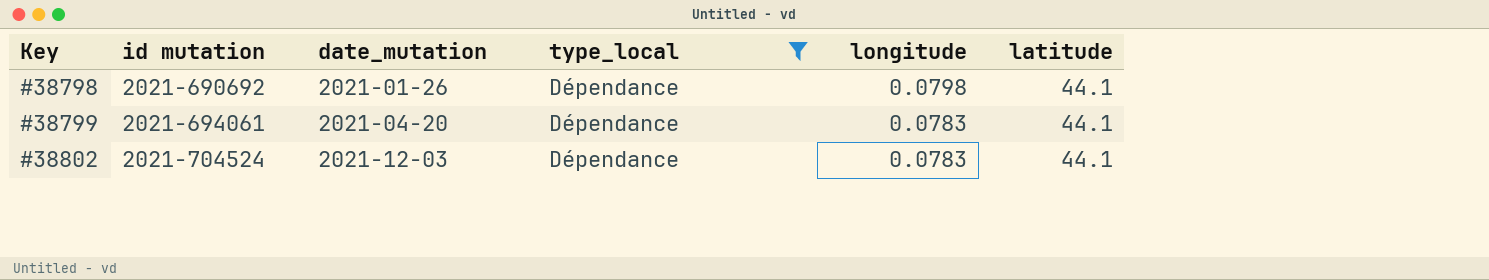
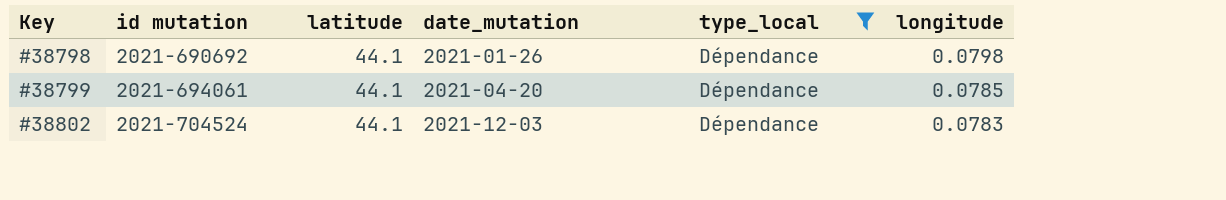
column latitude | position: 6 -> 3
#38799 | longitude: 0.0783 -> 0.0785

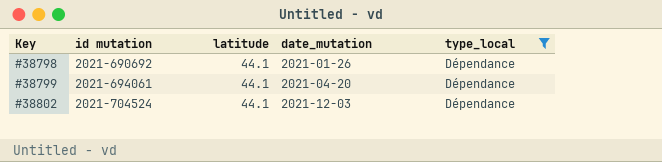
column longitude | position: 6 -> none

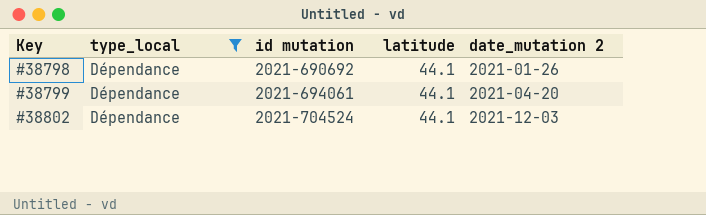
column type_local | position: 5 -> 2
column name: date_mutation -> date_mutation 2

